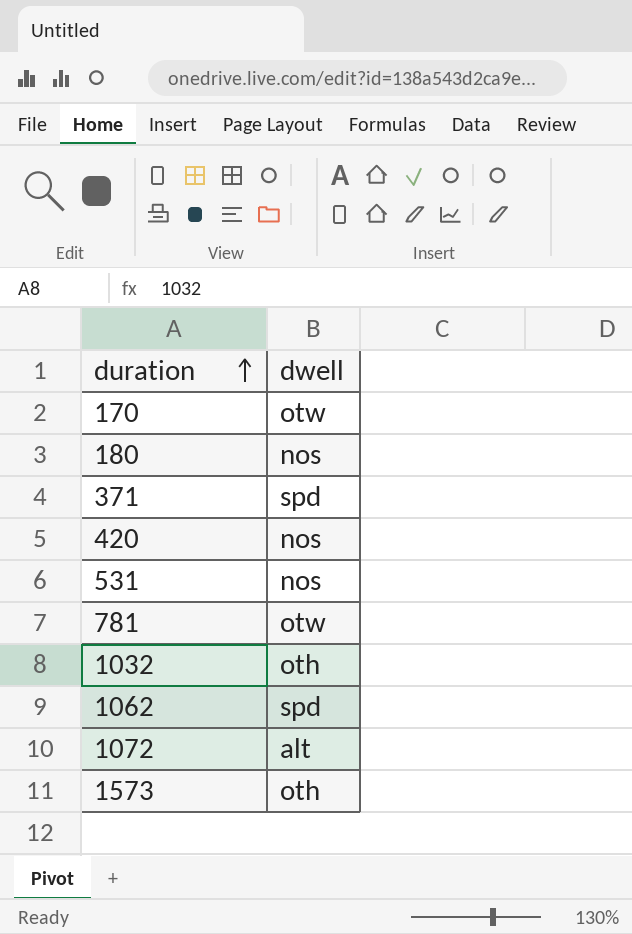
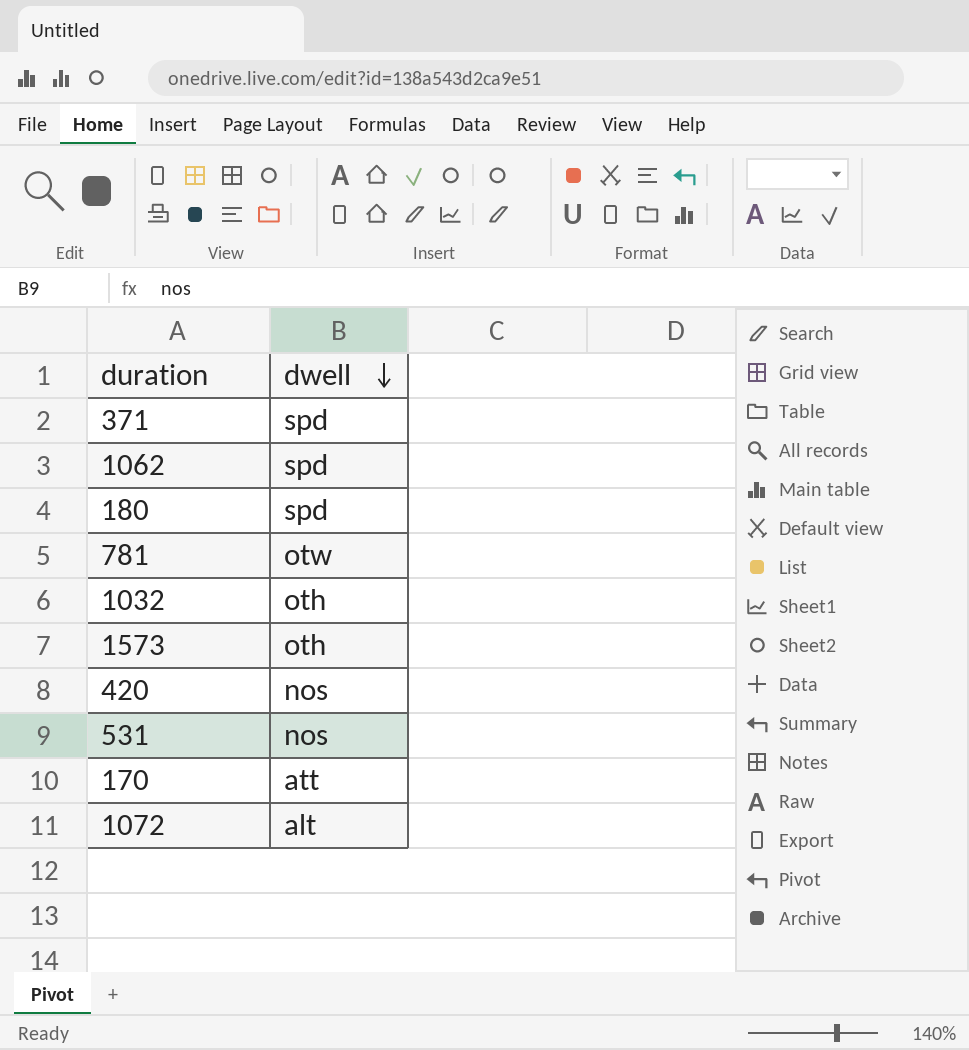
row order: duration ascending -> dwell descending
180 | dwell: nos -> spd
170 | dwell: otw -> att

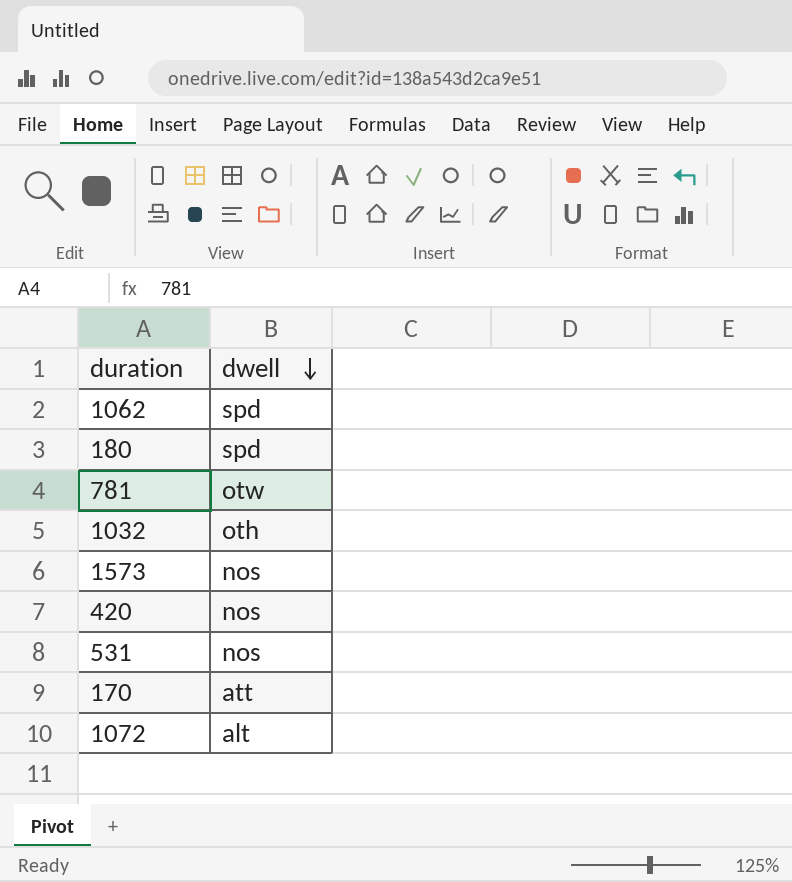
row 371: spd -> none
1573 | dwell: oth -> nos

